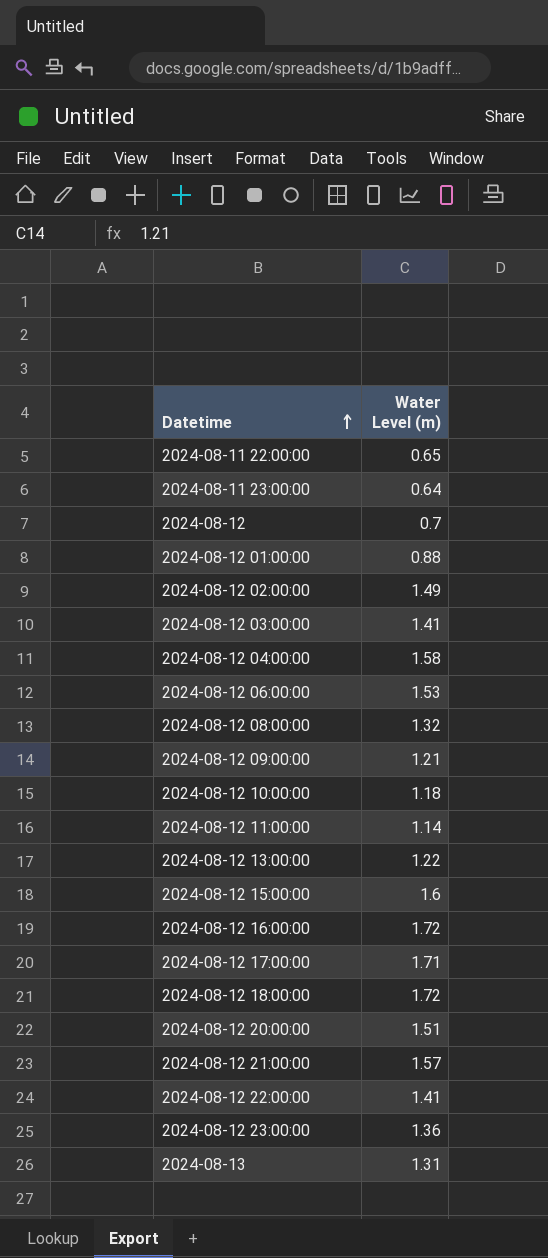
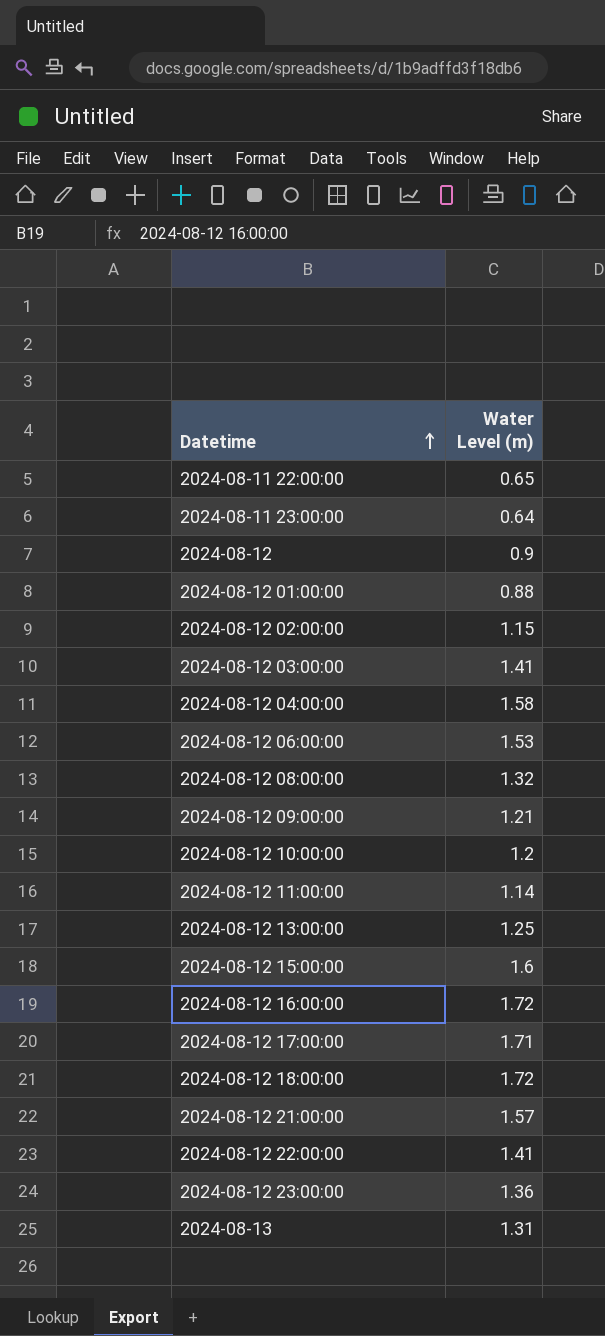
row 2024-08-12 20:00:00: 1.51 -> none
2024-08-12 | Water Level (m): 0.7 -> 0.9
2024-08-12 02:00:00 | Water Level (m): 1.49 -> 1.15
2024-08-12 10:00:00 | Water Level (m): 1.18 -> 1.2
2024-08-12 13:00:00 | Water Level (m): 1.22 -> 1.25

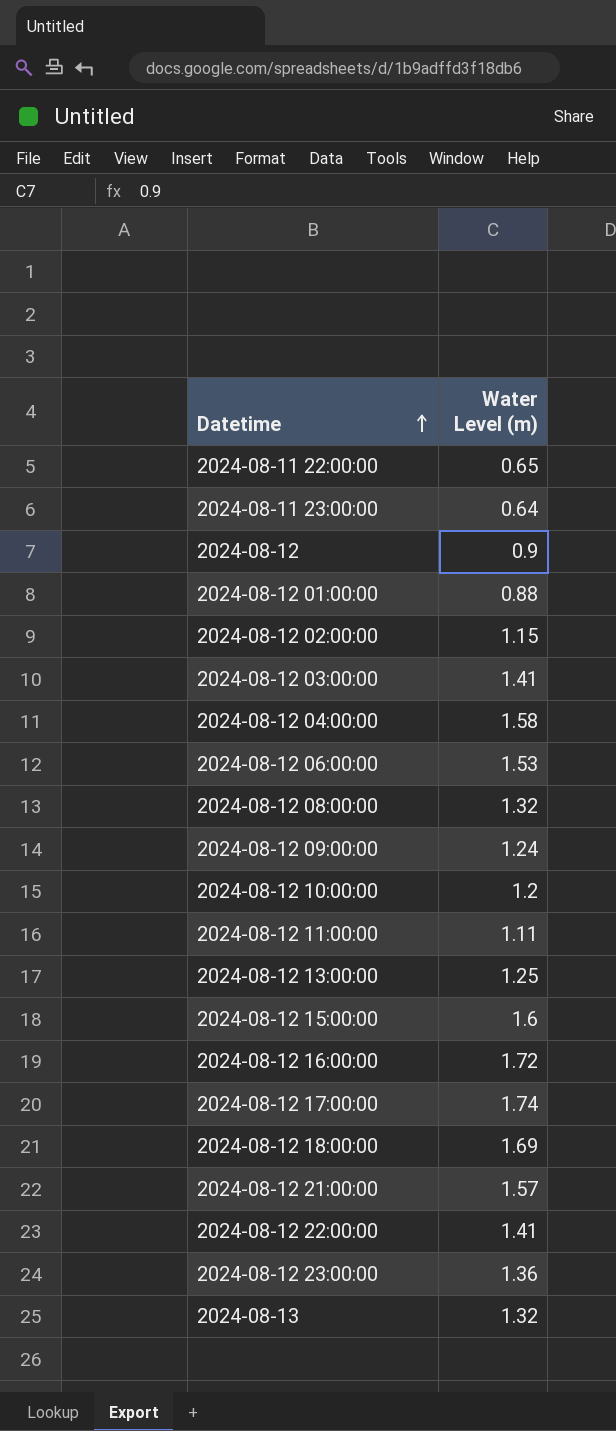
2024-08-12 09:00:00 | Water Level (m): 1.21 -> 1.24
2024-08-12 11:00:00 | Water Level (m): 1.14 -> 1.11
2024-08-12 17:00:00 | Water Level (m): 1.71 -> 1.74
2024-08-12 18:00:00 | Water Level (m): 1.72 -> 1.69
2024-08-13 | Water Level (m): 1.31 -> 1.32

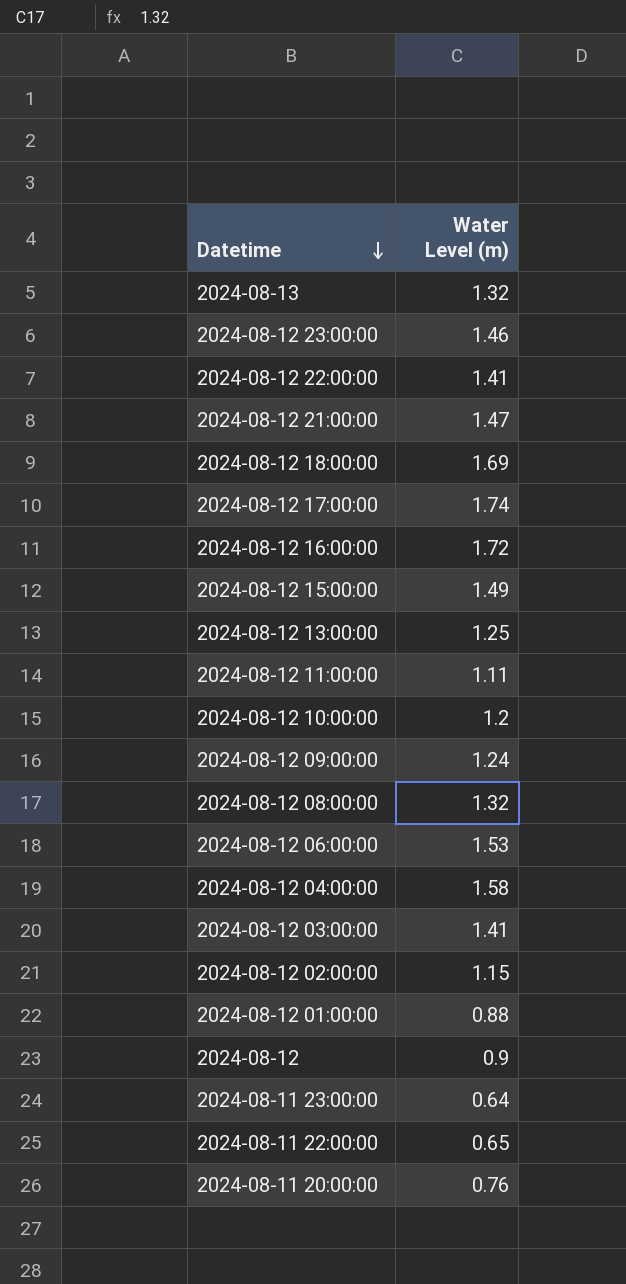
row order: Datetime ascending -> Datetime descending
2024-08-12 23:00:00 | Water Level (m): 1.36 -> 1.46
2024-08-12 21:00:00 | Water Level (m): 1.57 -> 1.47
2024-08-12 15:00:00 | Water Level (m): 1.6 -> 1.49
row 2024-08-11 20:00:00: none -> 0.76

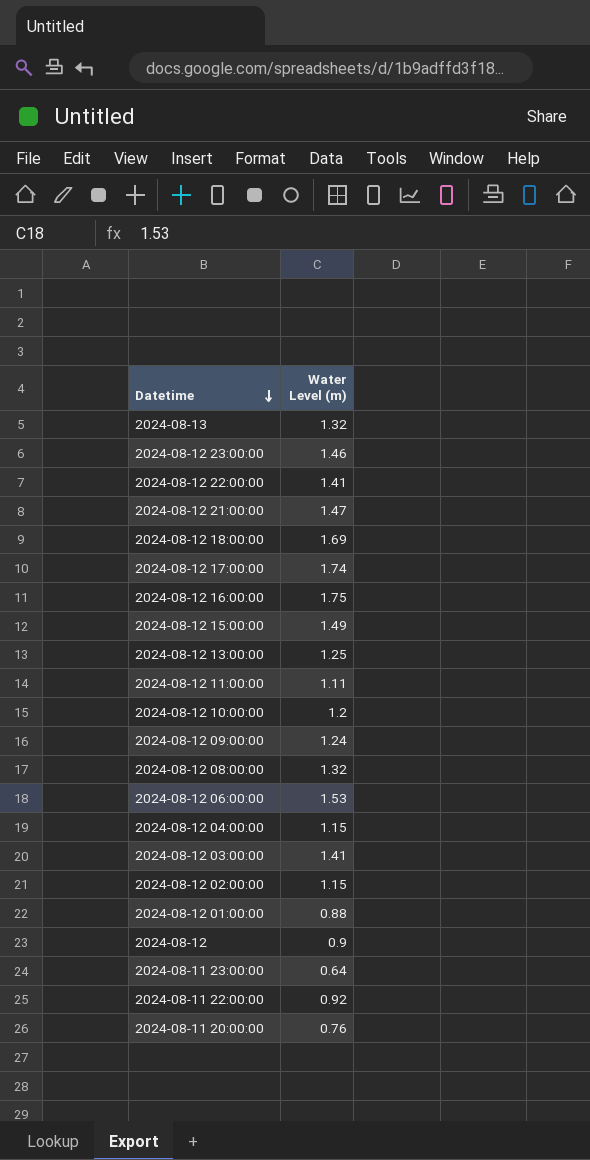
2024-08-12 16:00:00 | Water Level (m): 1.72 -> 1.75
2024-08-12 04:00:00 | Water Level (m): 1.58 -> 1.15
2024-08-11 22:00:00 | Water Level (m): 0.65 -> 0.92

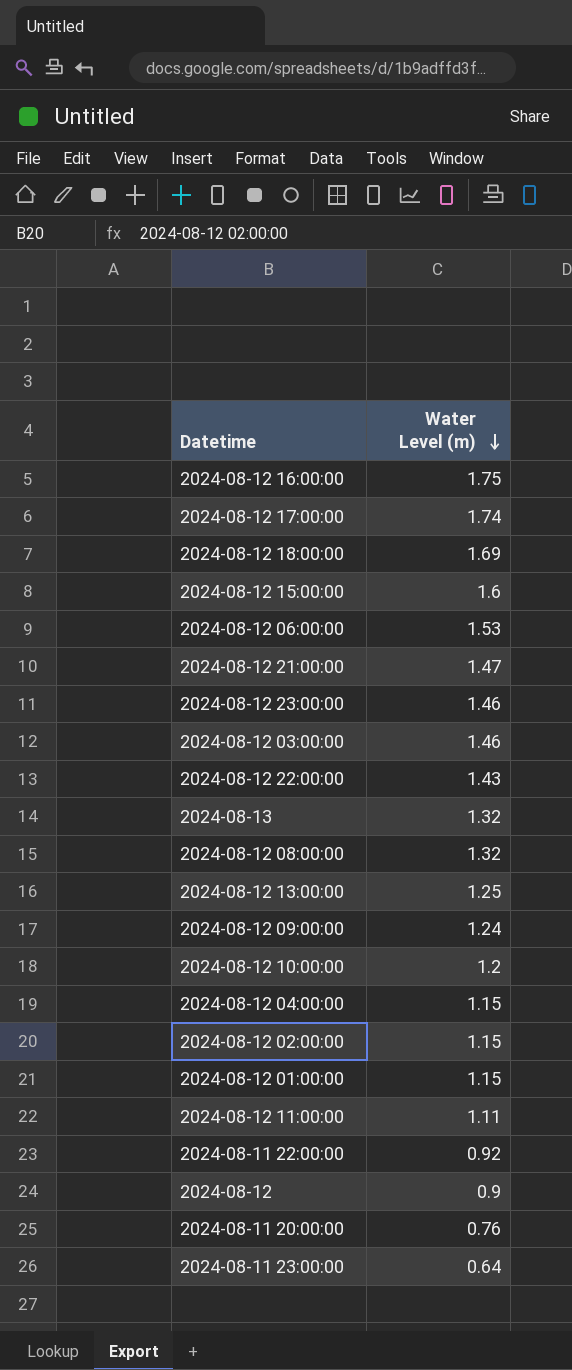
row order: Datetime descending -> Water Level (m) descending
2024-08-12 15:00:00 | Water Level (m): 1.49 -> 1.6
2024-08-12 03:00:00 | Water Level (m): 1.41 -> 1.46
2024-08-12 22:00:00 | Water Level (m): 1.41 -> 1.43
2024-08-12 01:00:00 | Water Level (m): 0.88 -> 1.15

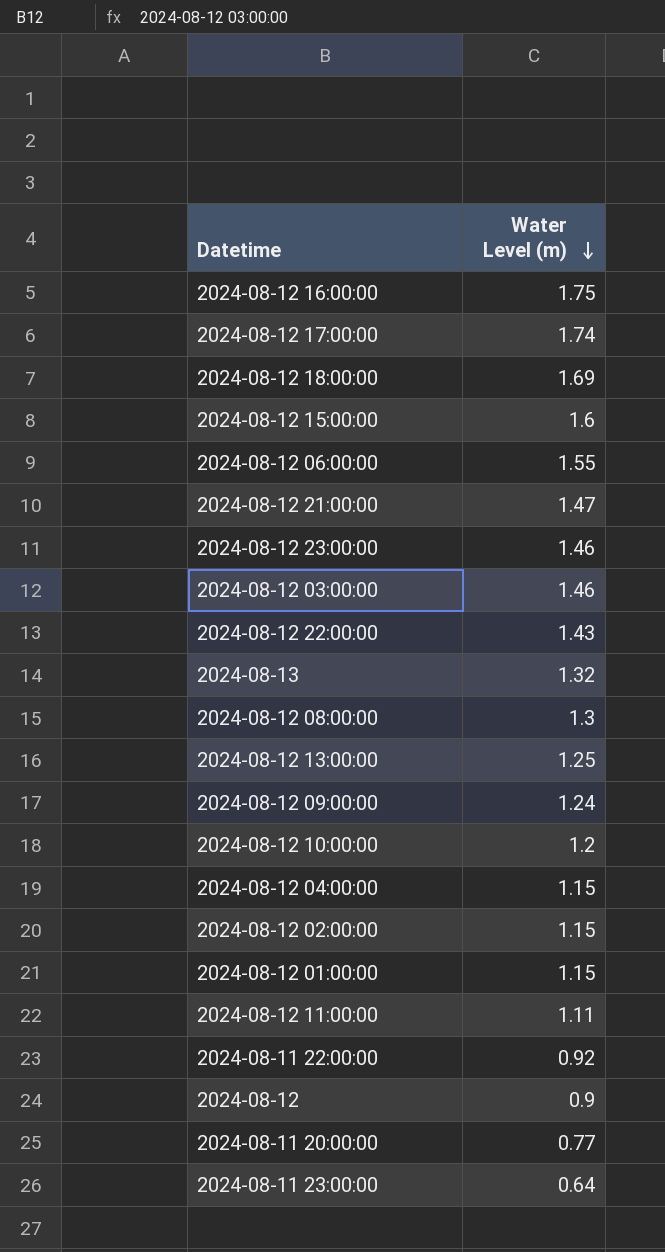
2024-08-12 06:00:00 | Water Level (m): 1.53 -> 1.55
2024-08-12 08:00:00 | Water Level (m): 1.32 -> 1.3
2024-08-11 20:00:00 | Water Level (m): 0.76 -> 0.77

